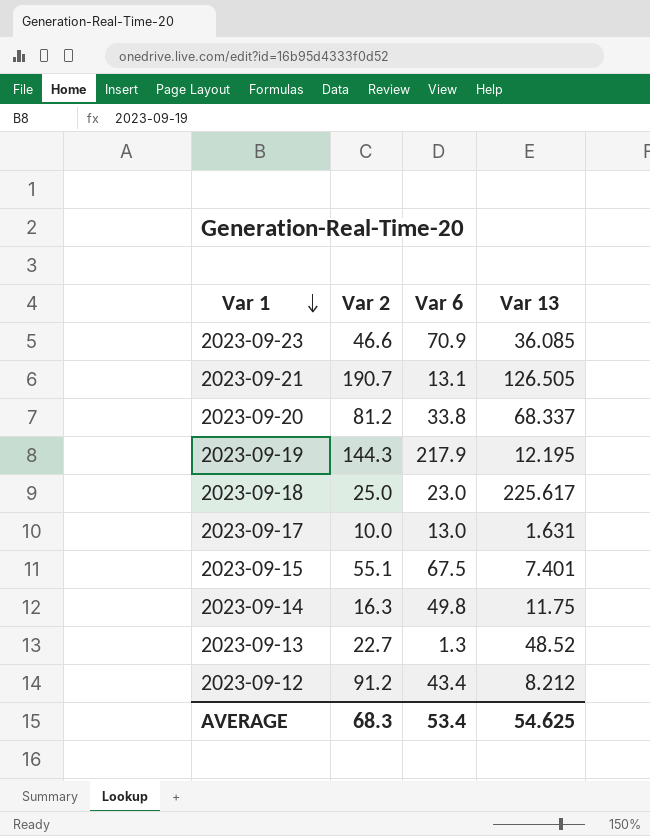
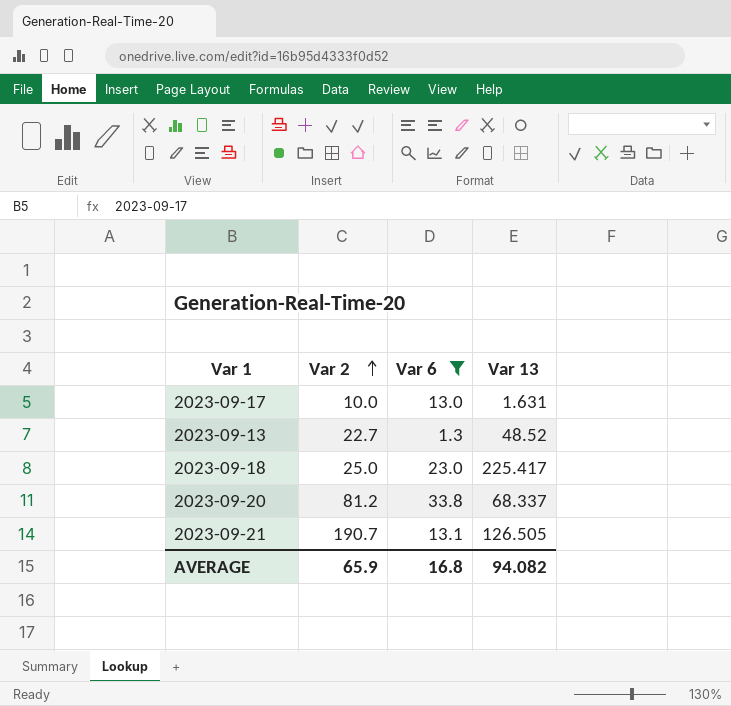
filter: none -> Var 6 <= 33.8
row order: Var 1 descending -> Var 2 ascending
2023-09-18 | Var 13: 225.617 -> 225.417
AVERAGE | Var 2: 68.3 -> 65.9
AVERAGE | Var 6: 53.4 -> 16.8
AVERAGE | Var 13: 54.625 -> 94.082

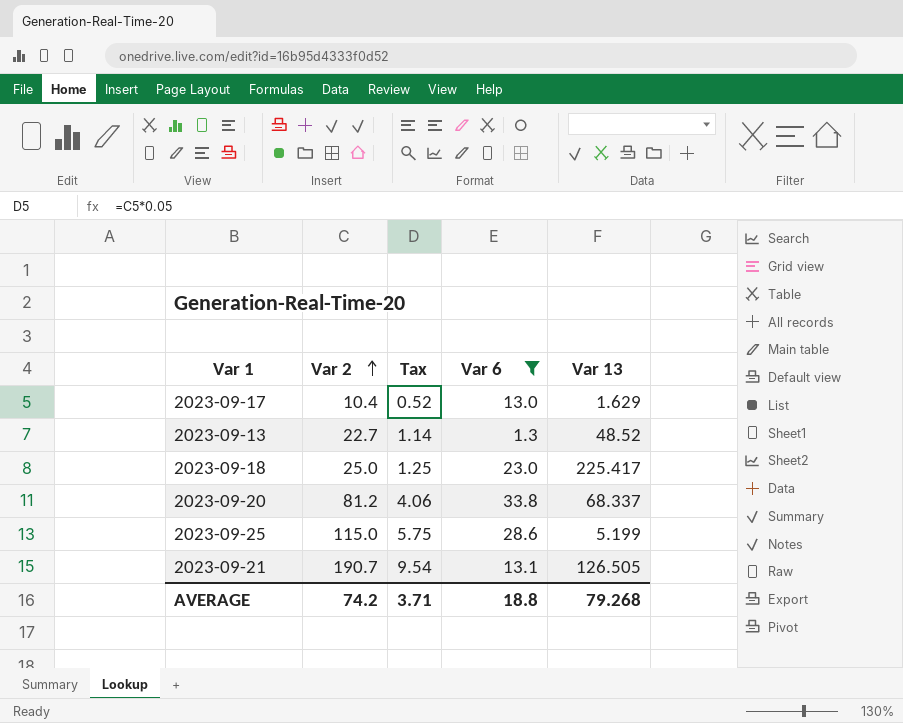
column Tax | formula: none -> [Var 2] * 0.05
2023-09-17 | Var 2: 10.0 -> 10.4
2023-09-17 | Var 13: 1.631 -> 1.629
row 2023-09-25: none -> 115.0 | 5.75 | 28.6 | 5.199
AVERAGE | Var 2: 65.9 -> 74.2
AVERAGE | Var 6: 16.8 -> 18.8
AVERAGE | Var 13: 94.082 -> 79.268

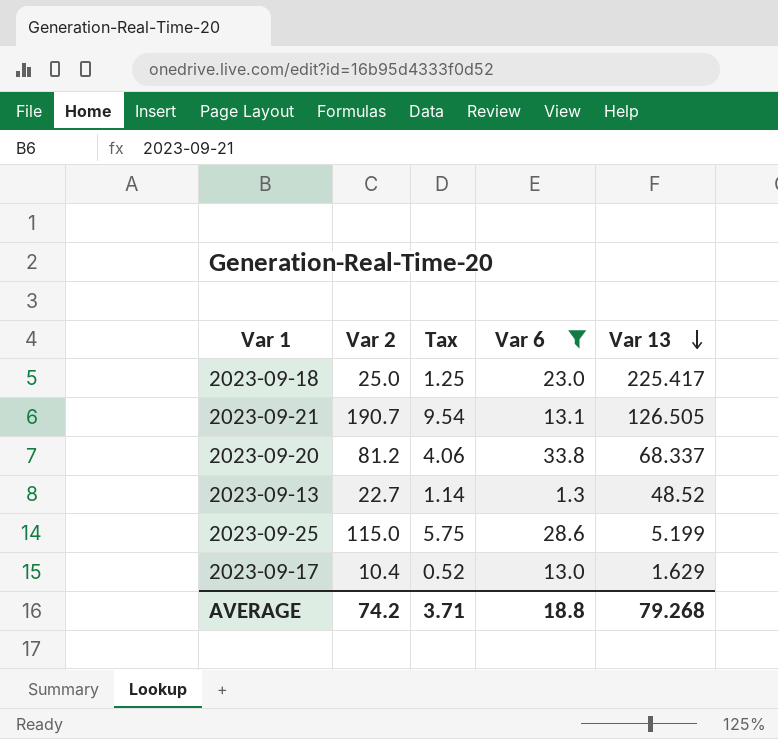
row order: Var 2 ascending -> Var 13 descending

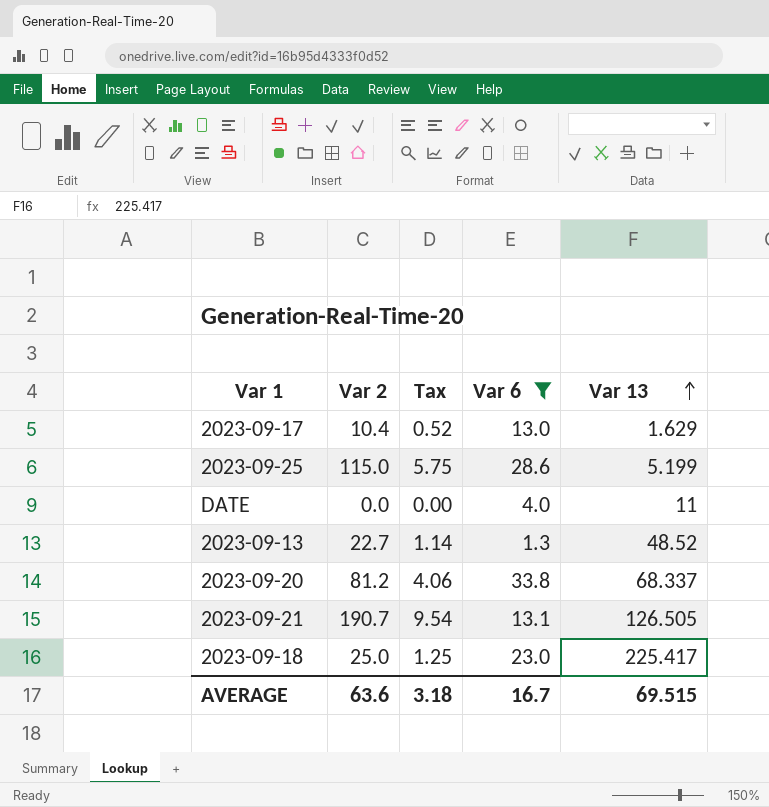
row order: Var 13 descending -> Var 13 ascending
row DATE: none -> 0.0 | 0.00 | 4.0 | 11
AVERAGE | Var 2: 74.2 -> 63.6
AVERAGE | Tax: 3.71 -> 3.18
AVERAGE | Var 6: 18.8 -> 16.7
AVERAGE | Var 13: 79.268 -> 69.515

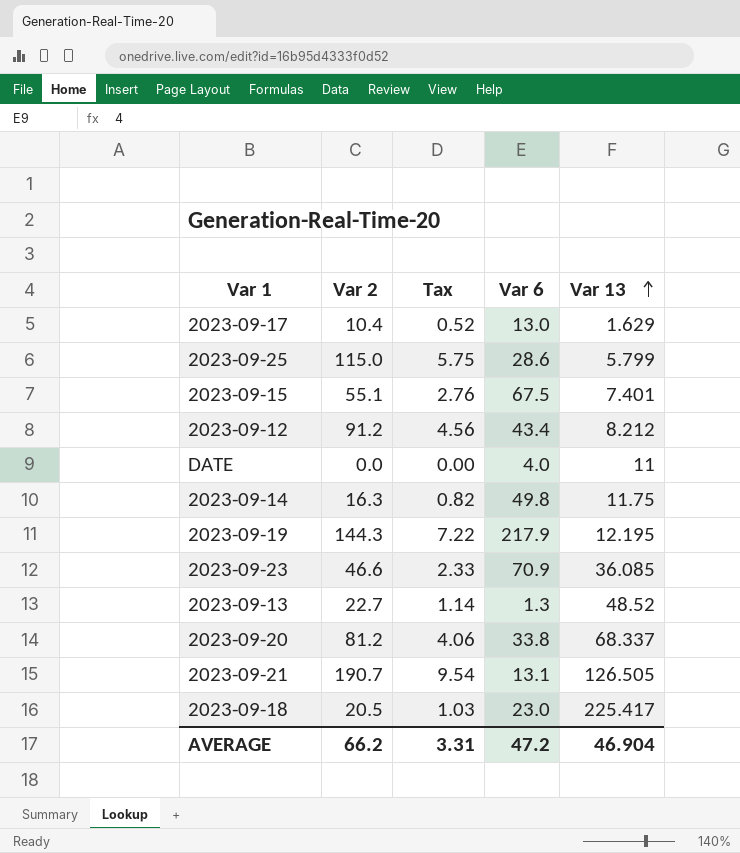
filter: Var 6 <= 33.8 -> none
2023-09-25 | Var 13: 5.199 -> 5.799
2023-09-18 | Var 2: 25.0 -> 20.5
2023-09-18 | Tax: 1.25 -> 1.03
AVERAGE | Var 2: 63.6 -> 66.2
AVERAGE | Tax: 3.18 -> 3.31
AVERAGE | Var 6: 16.7 -> 47.2
AVERAGE | Var 13: 69.515 -> 46.904

